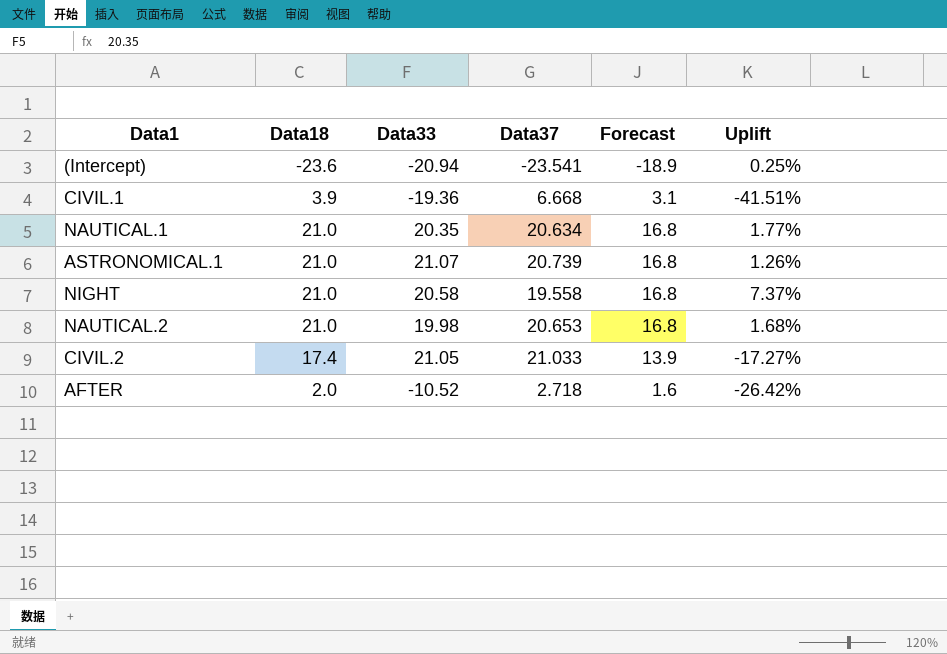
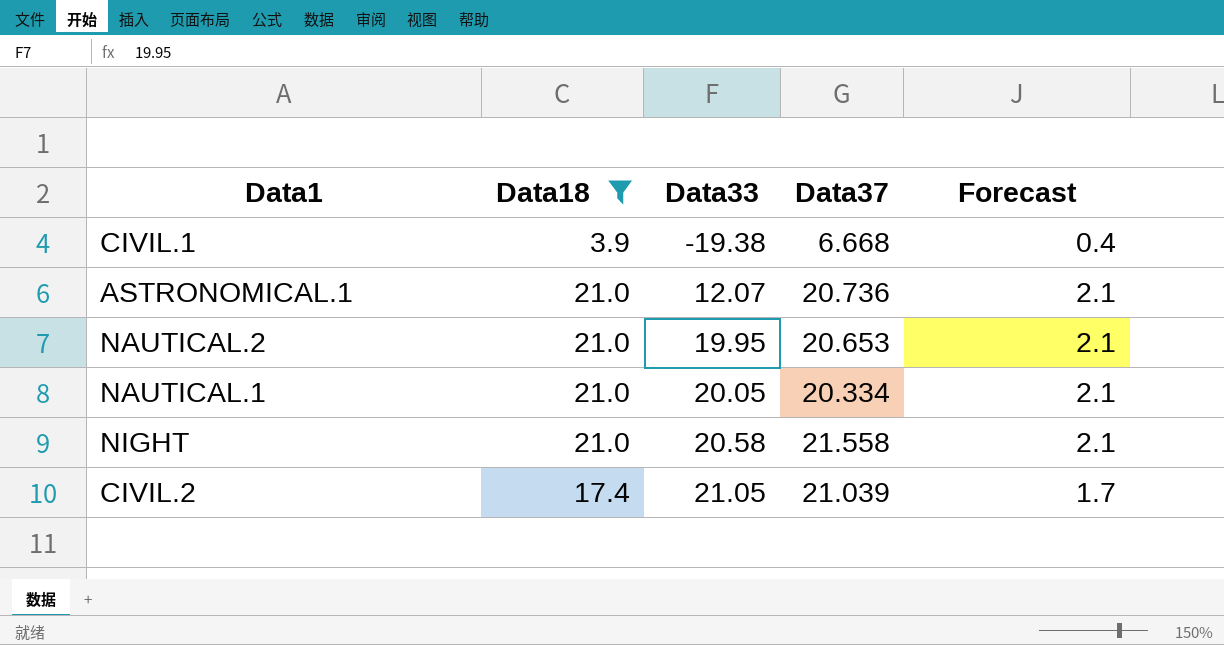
filter: none -> Data18 >= 3.9
row order: none -> Data33 ascending
column Uplift | formula: ([Data18] - [Data37]) / [Data37] -> none
column Forecast | formula: [Data18] * 0.8 -> [Data18] * 0.1
CIVIL.1 | Data33: -19.36 -> -19.38
ASTRONOMICAL.1 | Data33: 21.07 -> 12.07
ASTRONOMICAL.1 | Data37: 20.739 -> 20.736
NAUTICAL.2 | Data33: 19.98 -> 19.95
NAUTICAL.1 | Data33: 20.35 -> 20.05
NAUTICAL.1 | Data37: 20.634 -> 20.334
NIGHT | Data37: 19.558 -> 21.558
CIVIL.2 | Data37: 21.033 -> 21.039

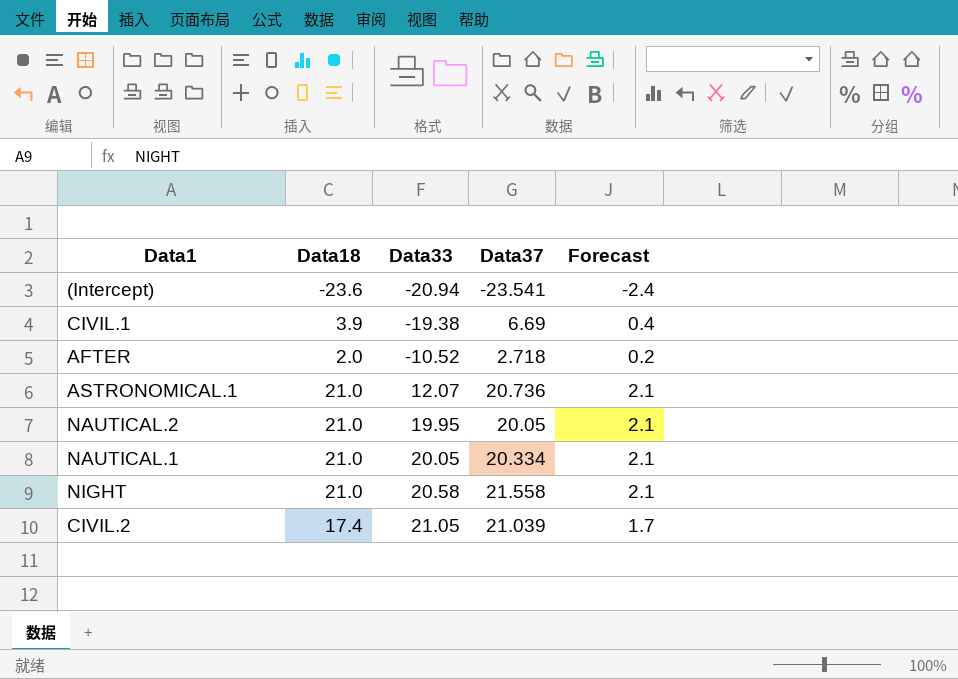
filter: Data18 >= 3.9 -> none
CIVIL.1 | Data37: 6.668 -> 6.69
NAUTICAL.2 | Data37: 20.653 -> 20.05

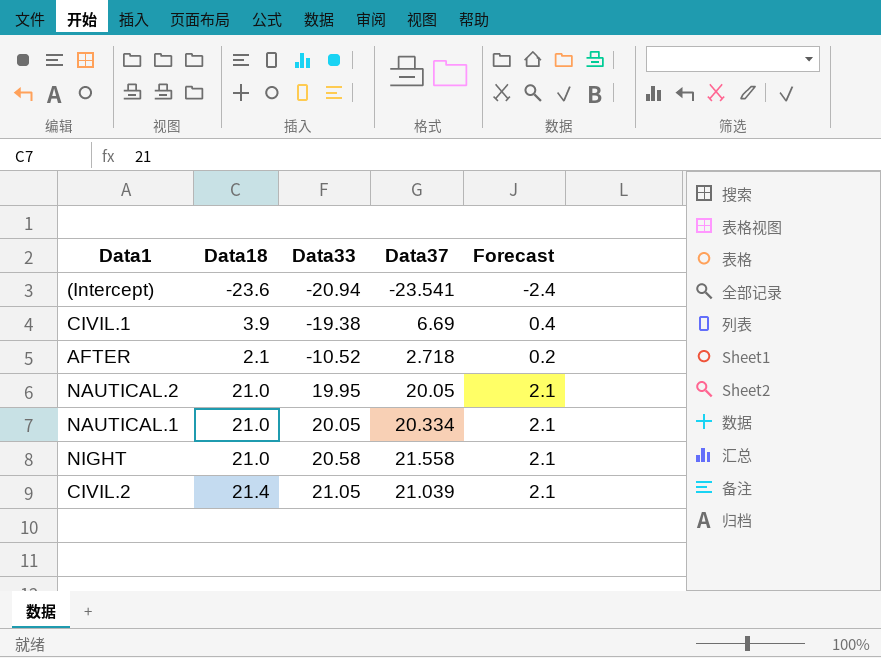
row ASTRONOMICAL.1: 21.0 | 12.07 | 20.736 | 2.1 -> none
AFTER | Data18: 2.0 -> 2.1
CIVIL.2 | Data18: 17.4 -> 21.4
CIVIL.2 | Forecast: 1.7 -> 2.1

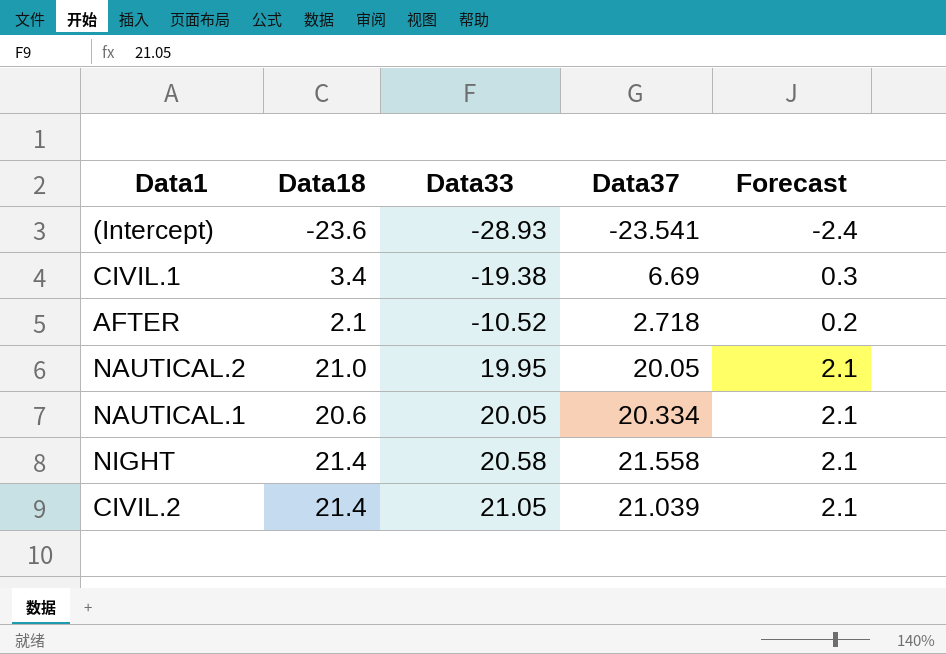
(Intercept) | Data33: -20.94 -> -28.93
CIVIL.1 | Data18: 3.9 -> 3.4
CIVIL.1 | Forecast: 0.4 -> 0.3
NAUTICAL.1 | Data18: 21.0 -> 20.6
NIGHT | Data18: 21.0 -> 21.4

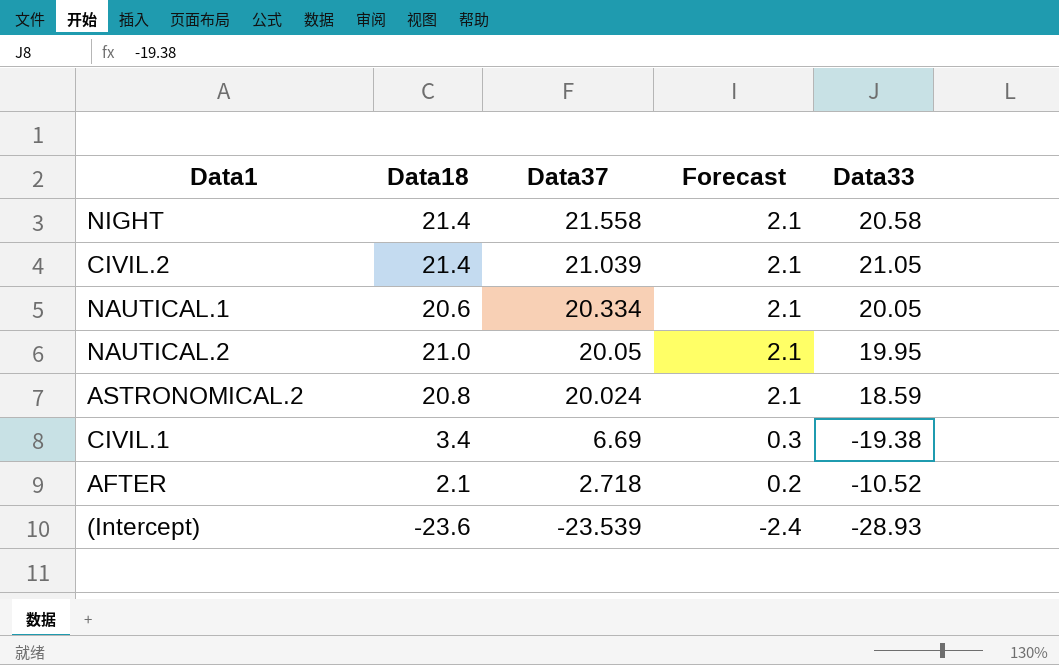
row order: Data33 ascending -> Data37 descending
column Data33 | position: 3 -> 5
row ASTRONOMICAL.2: none -> 20.8 | 20.024 | 2.1 | 18.59
(Intercept) | Data37: -23.541 -> -23.539

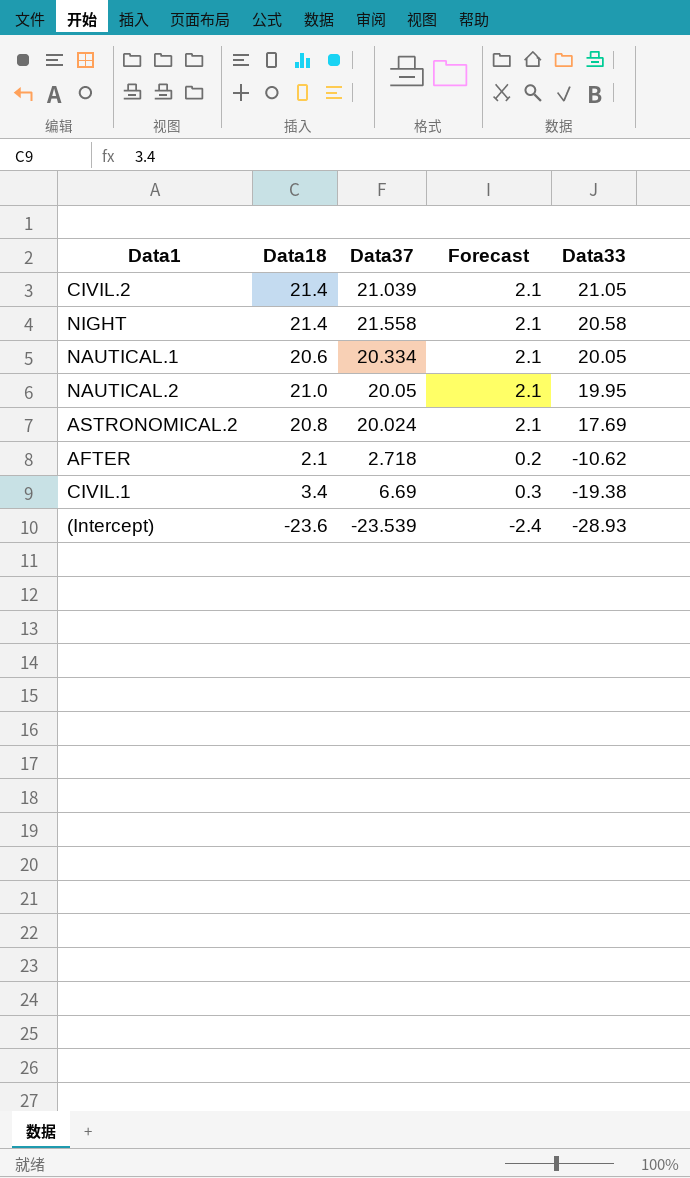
row order: Data37 descending -> Data33 descending
ASTRONOMICAL.2 | Data33: 18.59 -> 17.69
AFTER | Data33: -10.52 -> -10.62

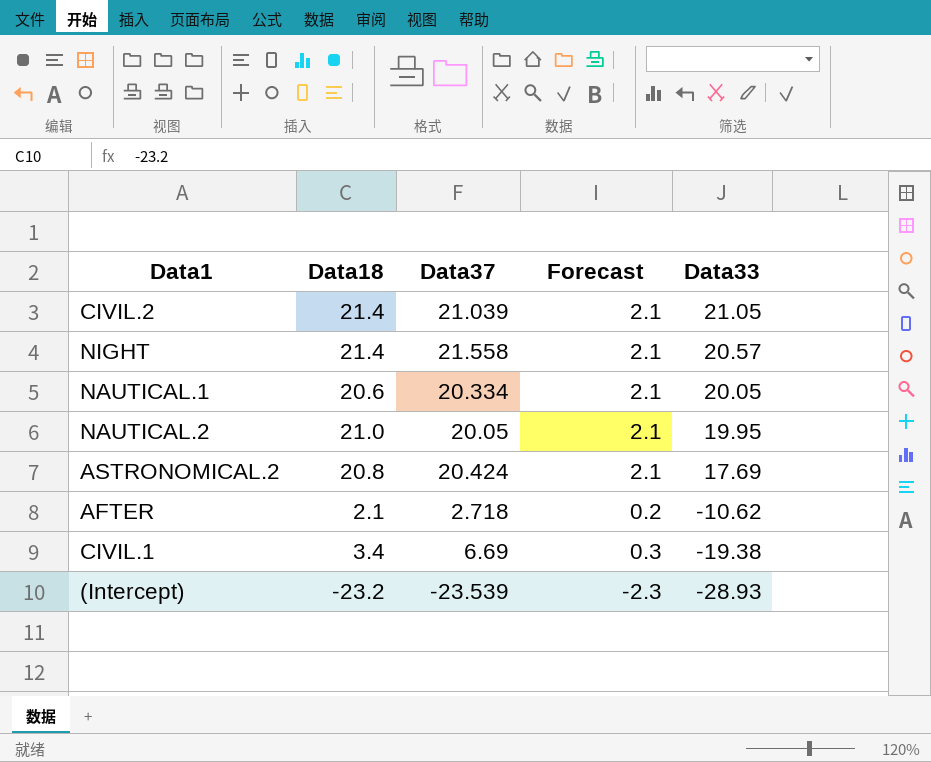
NIGHT | Data33: 20.58 -> 20.57
ASTRONOMICAL.2 | Data37: 20.024 -> 20.424
(Intercept) | Data18: -23.6 -> -23.2
(Intercept) | Forecast: -2.4 -> -2.3

